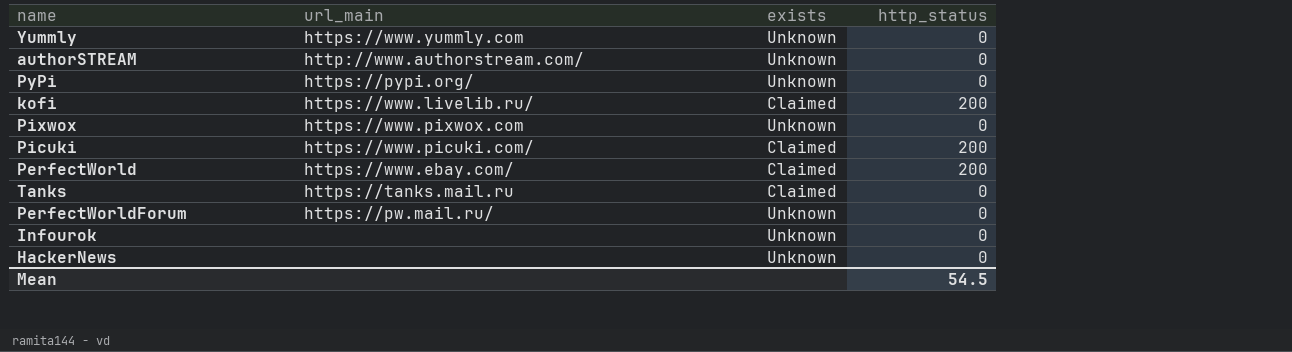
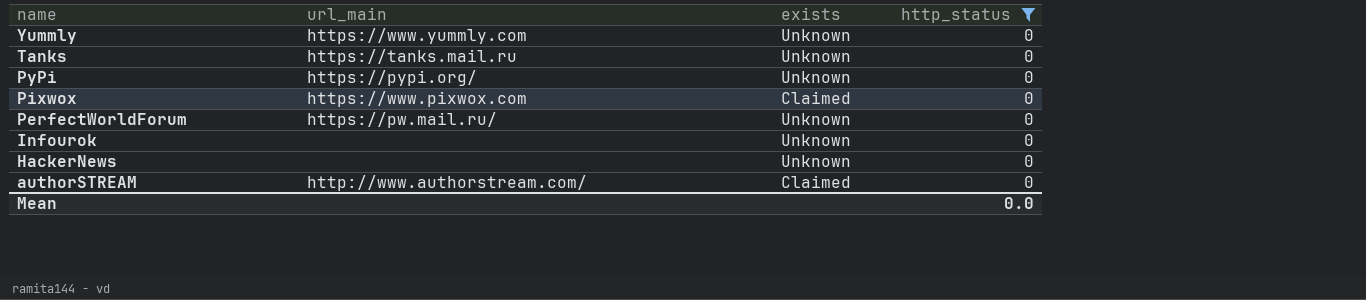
filter: none -> http_status = 0
row order: none -> name descending
Tanks | exists: Claimed -> Unknown
Pixwox | exists: Unknown -> Claimed
authorSTREAM | exists: Unknown -> Claimed
Mean | http_status: 54.5 -> 0.0

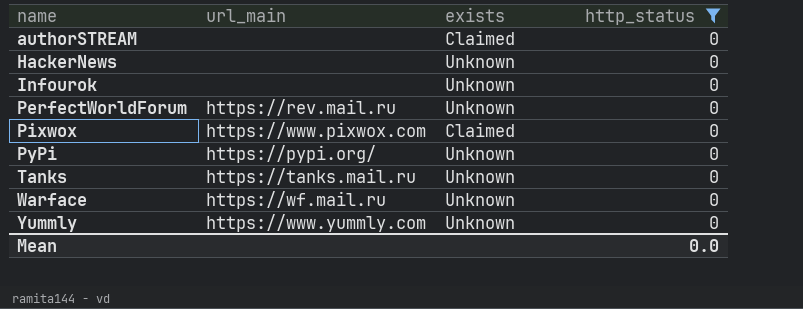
row order: name descending -> name ascending
authorSTREAM | url_main: http://www.authorstream.com/ -> none
PerfectWorldForum | url_main: https://pw.mail.ru/ -> https://rev.mail.ru
row Warface: none -> https://wf.mail.ru | Unknown | 0

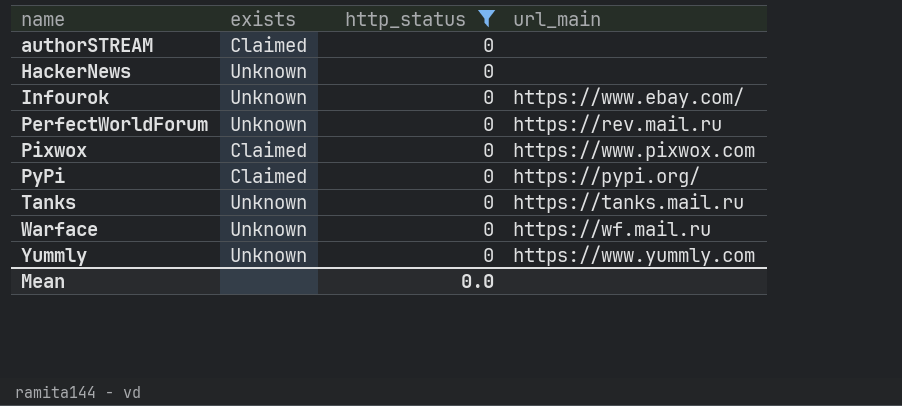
column url_main | position: 2 -> 4
Infourok | url_main: none -> https://www.ebay.com/
PyPi | exists: Unknown -> Claimed

